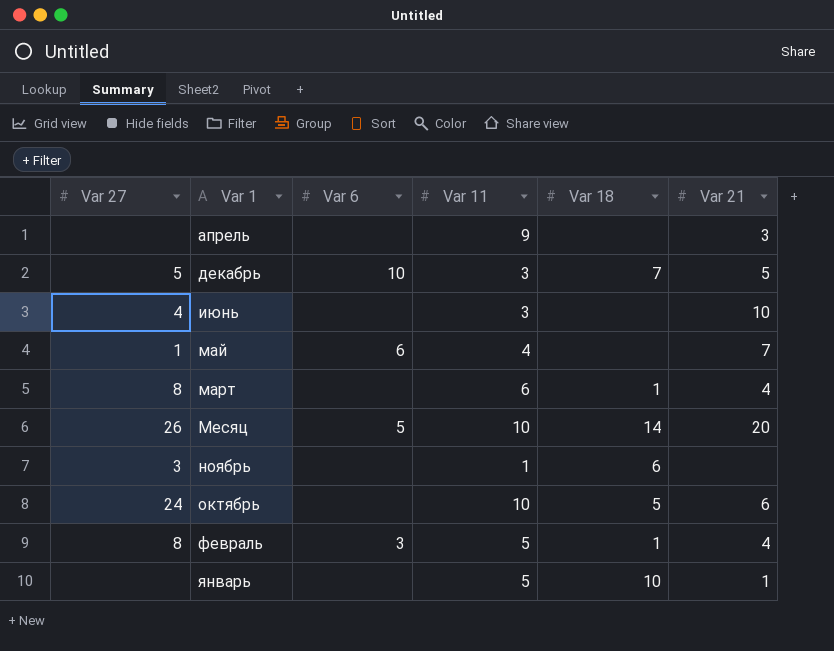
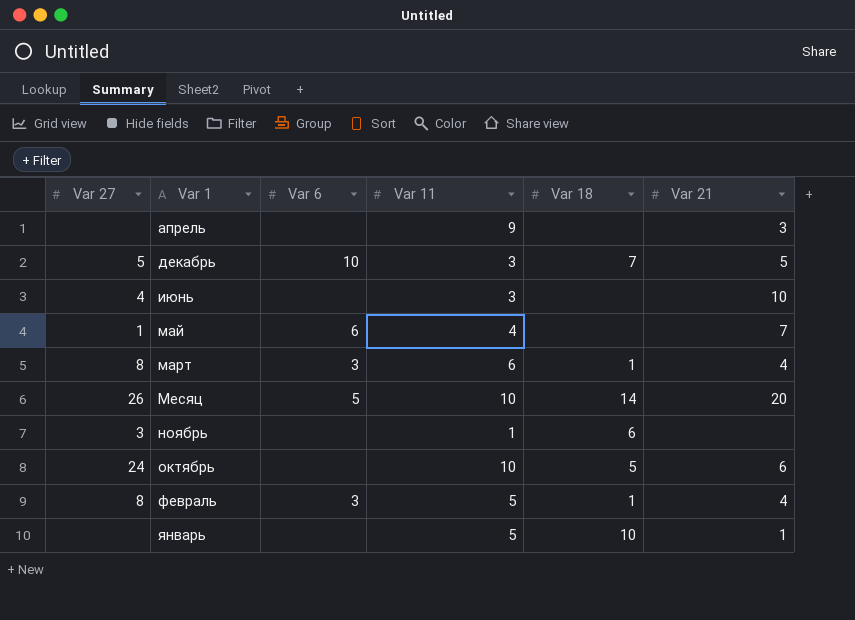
март | Var 6: none -> 3

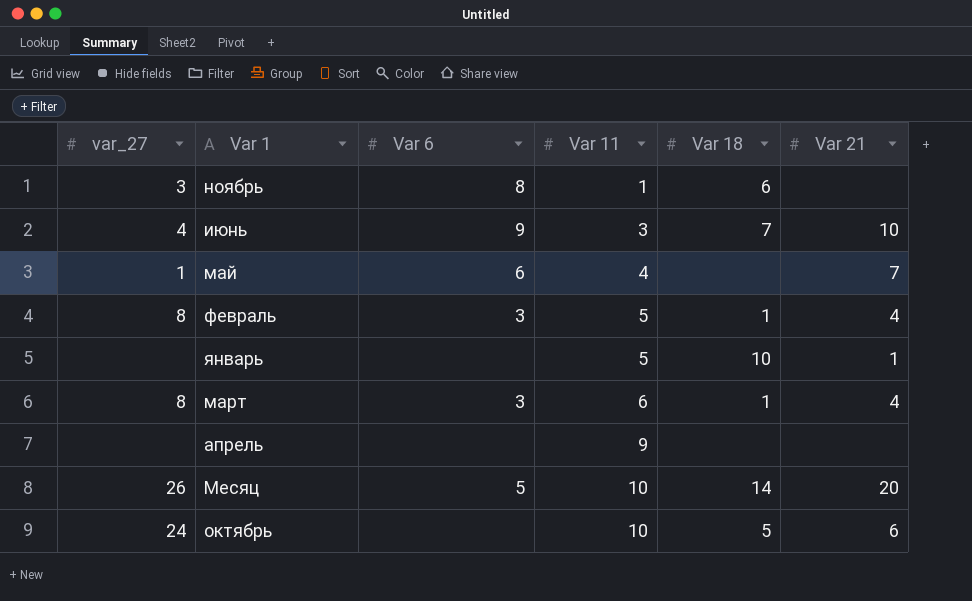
row order: Var 1 ascending -> Var 11 ascending
column name: Var 27 -> var_27
row декабрь: 5 | 10 | 3 | 7 | 5 -> none
ноябрь | Var 6: none -> 8
июнь | Var 6: none -> 9
июнь | Var 18: none -> 7
апрель | Var 21: 3 -> none

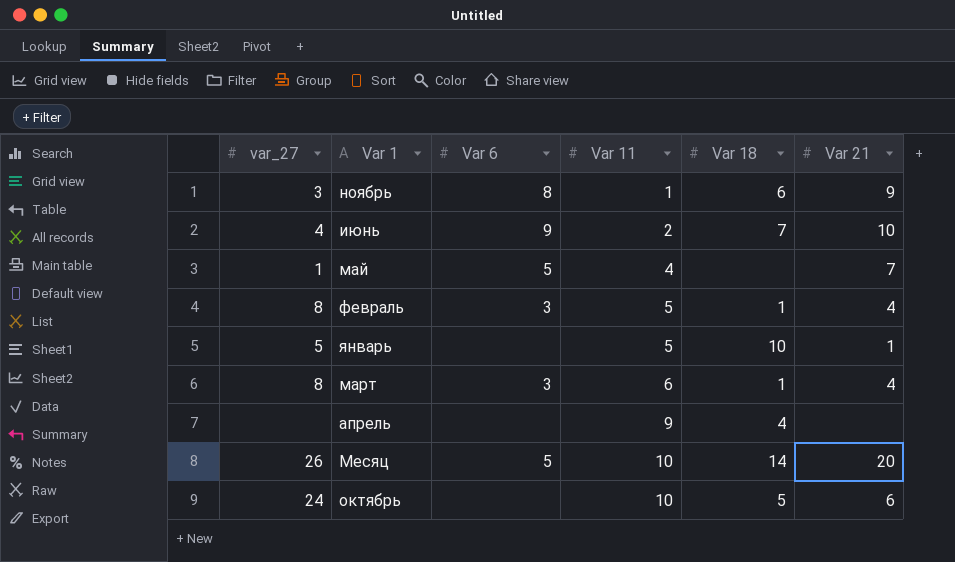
ноябрь | Var 21: none -> 9
июнь | Var 11: 3 -> 2
май | Var 6: 6 -> 5
январь | var_27: none -> 5
апрель | Var 18: none -> 4

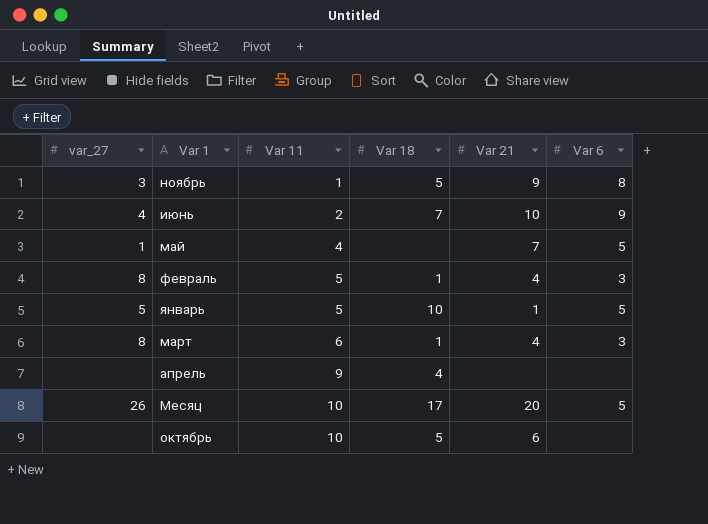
column Var 6 | position: 3 -> 6
ноябрь | Var 18: 6 -> 5
январь | Var 6: none -> 5
Месяц | Var 18: 14 -> 17
октябрь | var_27: 24 -> none

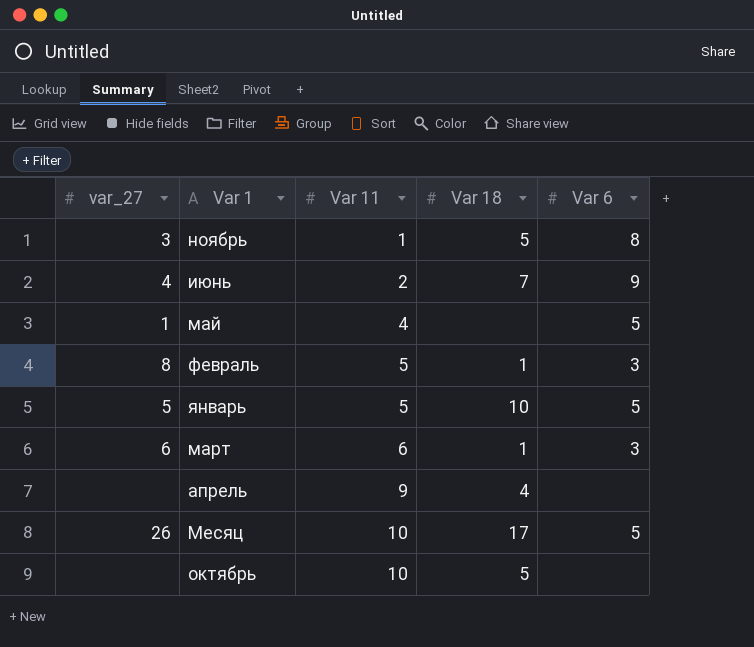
column Var 21 | position: 5 -> none
март | var_27: 8 -> 6

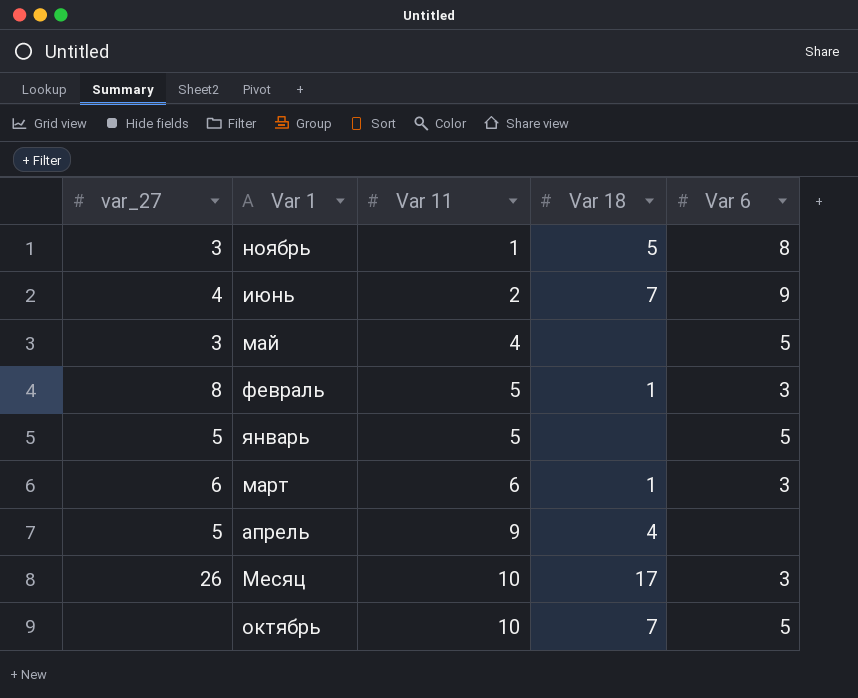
май | var_27: 1 -> 3
январь | Var 18: 10 -> none
апрель | var_27: none -> 5
Месяц | Var 6: 5 -> 3
октябрь | Var 18: 5 -> 7
октябрь | Var 6: none -> 5

